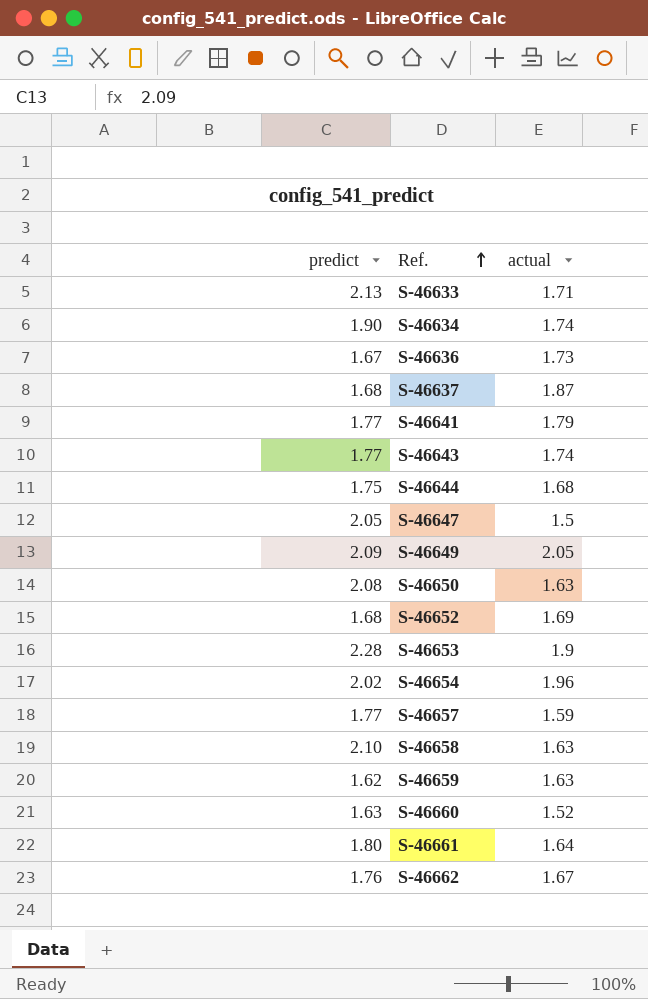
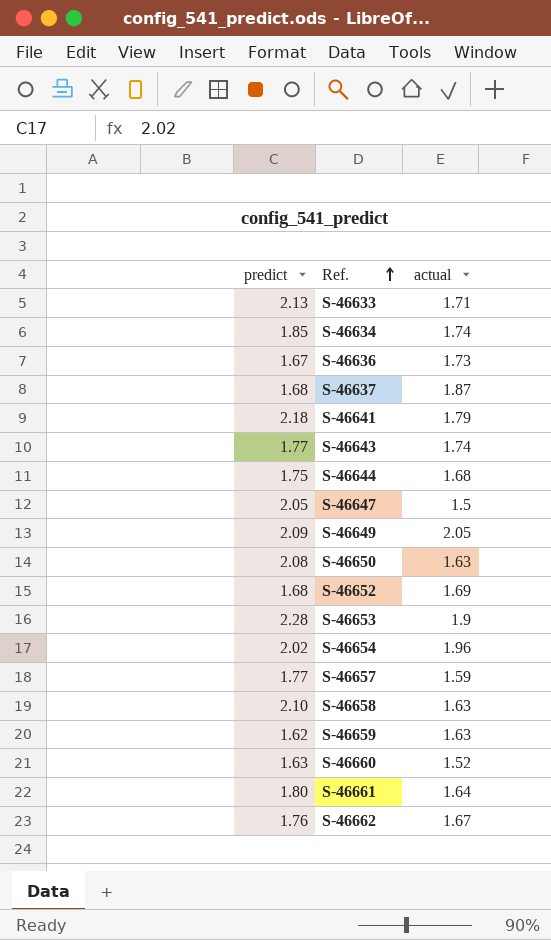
S-46634 | predict: 1.90 -> 1.85
S-46641 | predict: 1.77 -> 2.18

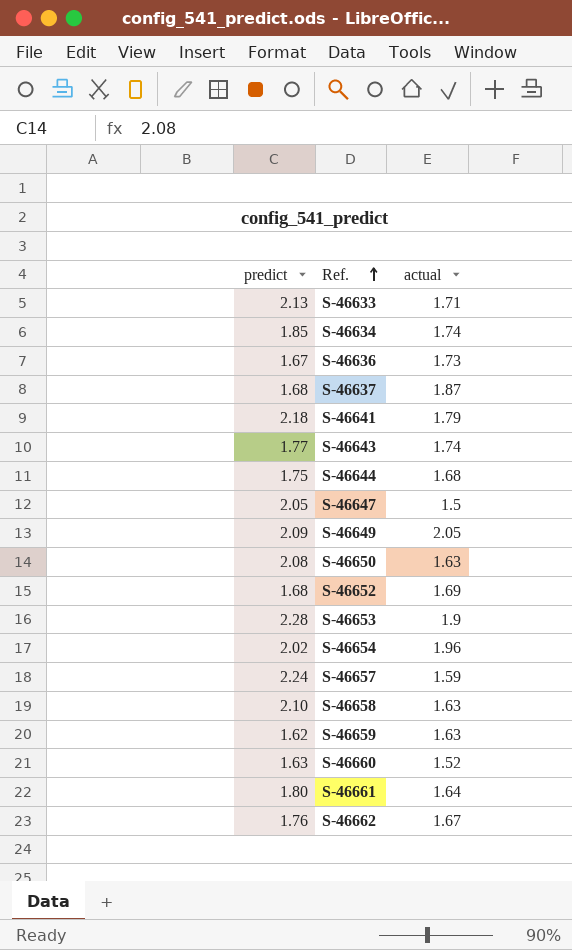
S-46657 | predict: 1.77 -> 2.24

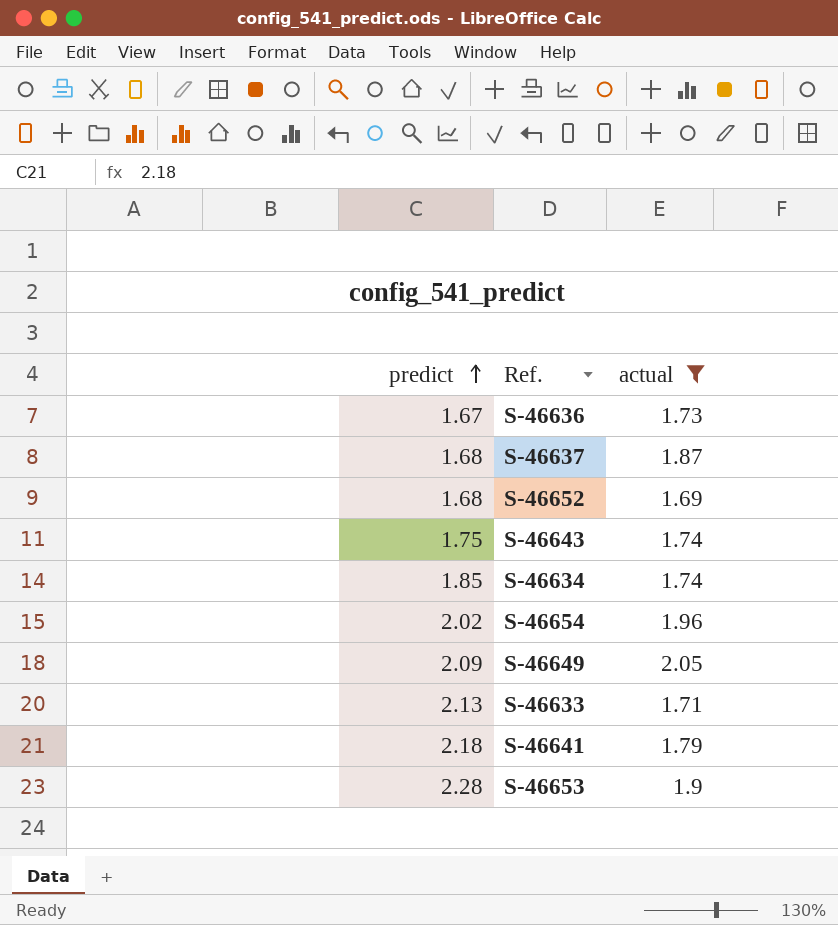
filter: none -> actual >= 1.69
row order: Ref. ascending -> predict ascending
S-46643 | predict: 1.77 -> 1.75

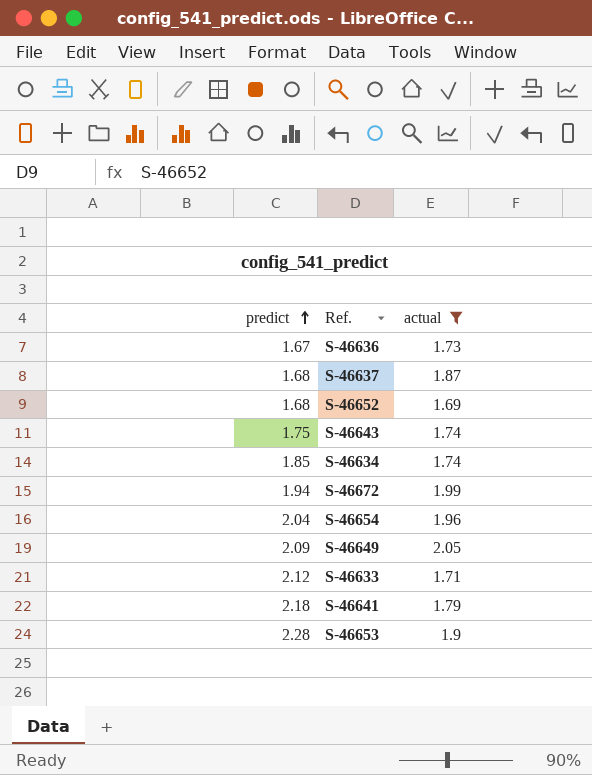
row S-46672: none -> 1.94 | 1.99
S-46654 | predict: 2.02 -> 2.04
S-46633 | predict: 2.13 -> 2.12

